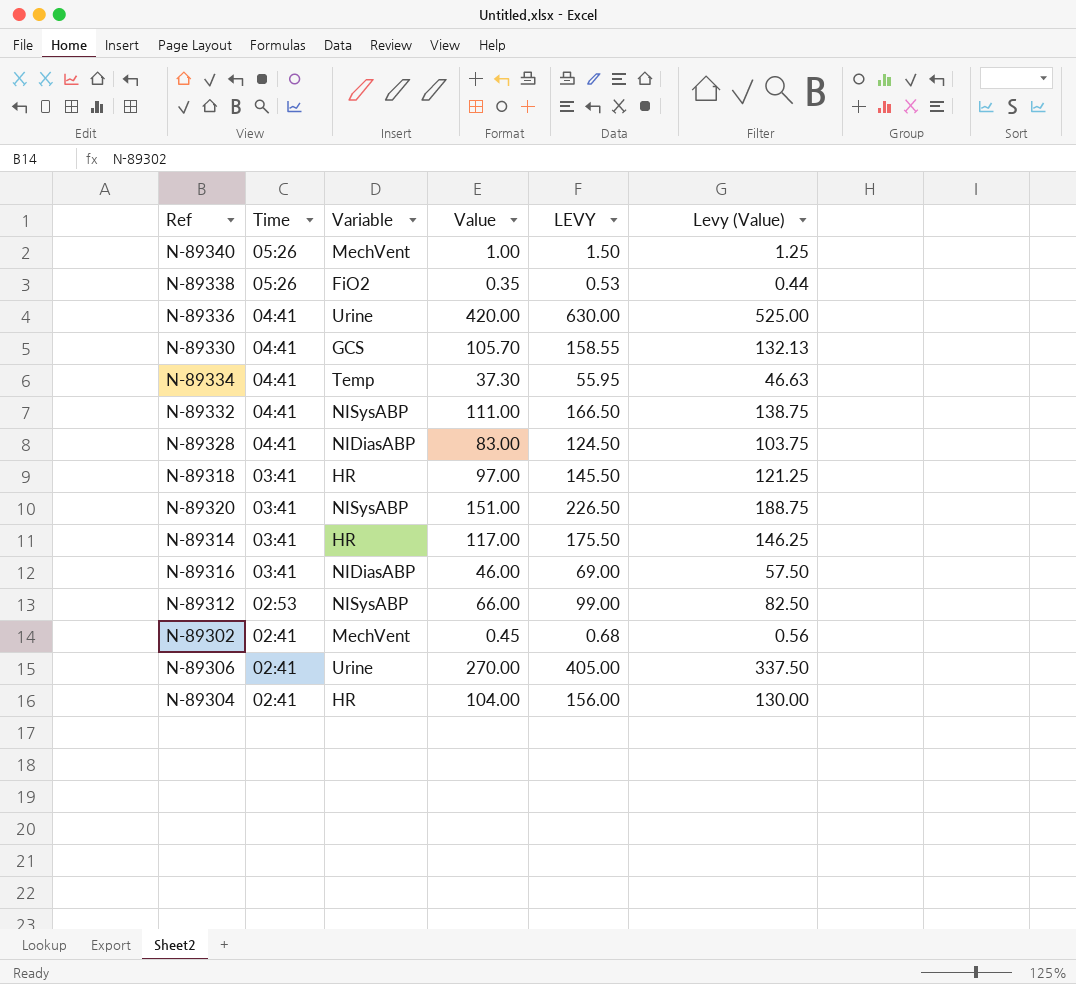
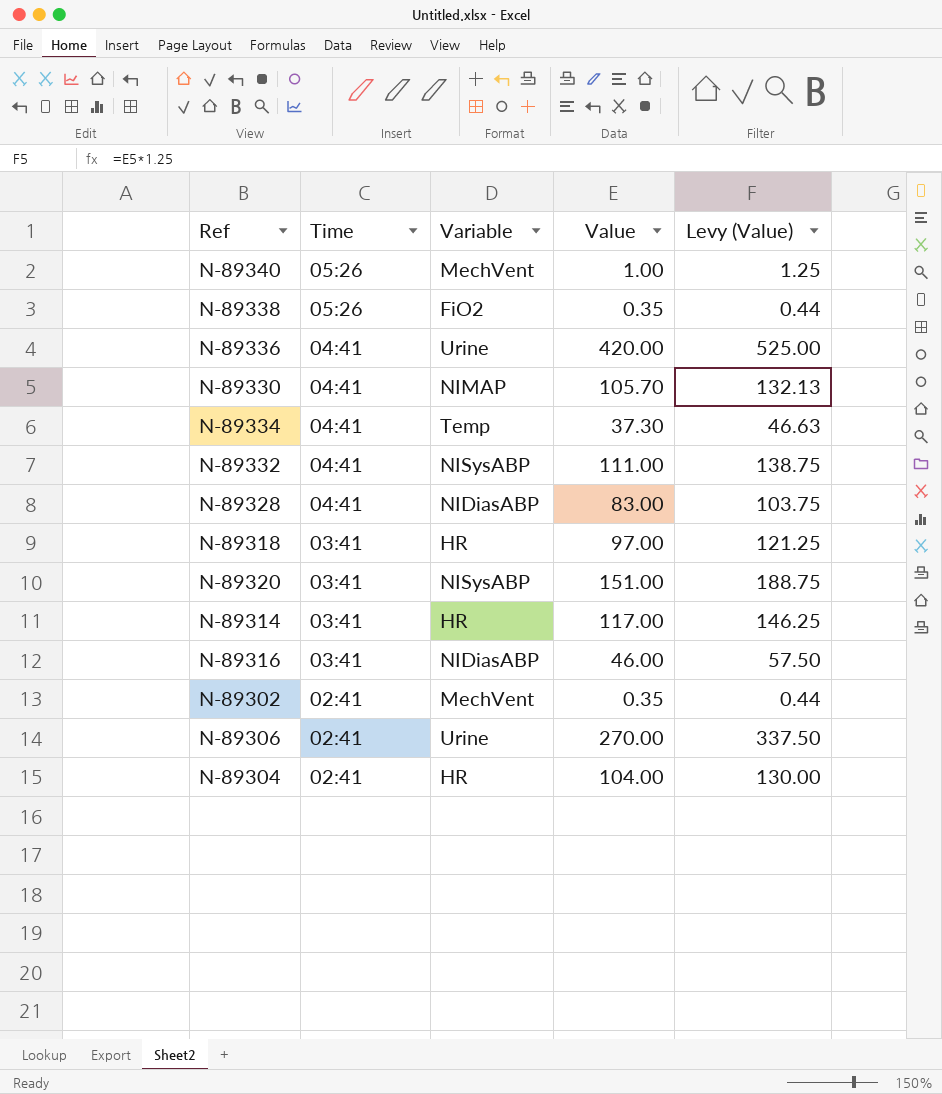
column LEVY | formula: [Value] * 1.5 -> none
row N-89312: 02:53 | NISysABP | 66.00 | 99.00 | 82.50 -> none
N-89330 | Variable: GCS -> NIMAP
N-89302 | Value: 0.45 -> 0.35
N-89302 | Levy (Value): 0.56 -> 0.44

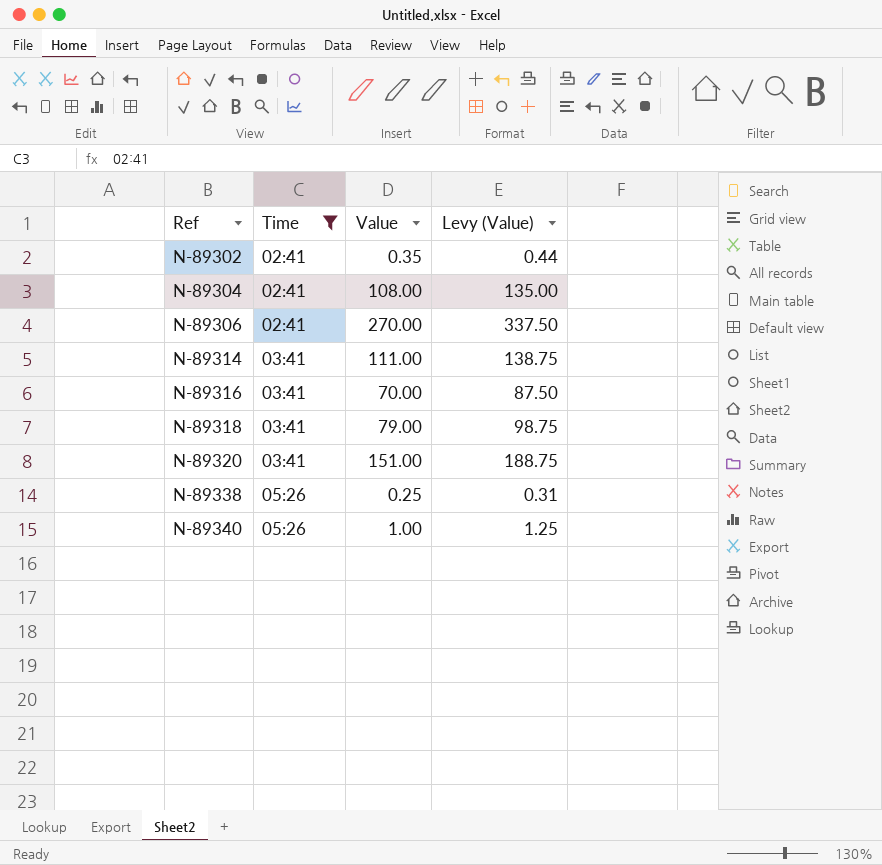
filter: none -> Time != 04:41
row order: Time descending -> Ref ascending
column Variable | position: 3 -> none
N-89304 | Value: 104.00 -> 108.00
N-89304 | Levy (Value): 130.00 -> 135.00
N-89314 | Value: 117.00 -> 111.00
N-89314 | Levy (Value): 146.25 -> 138.75
N-89316 | Value: 46.00 -> 70.00
N-89316 | Levy (Value): 57.50 -> 87.50
N-89318 | Value: 97.00 -> 79.00
N-89318 | Levy (Value): 121.25 -> 98.75
N-89338 | Value: 0.35 -> 0.25
N-89338 | Levy (Value): 0.44 -> 0.31

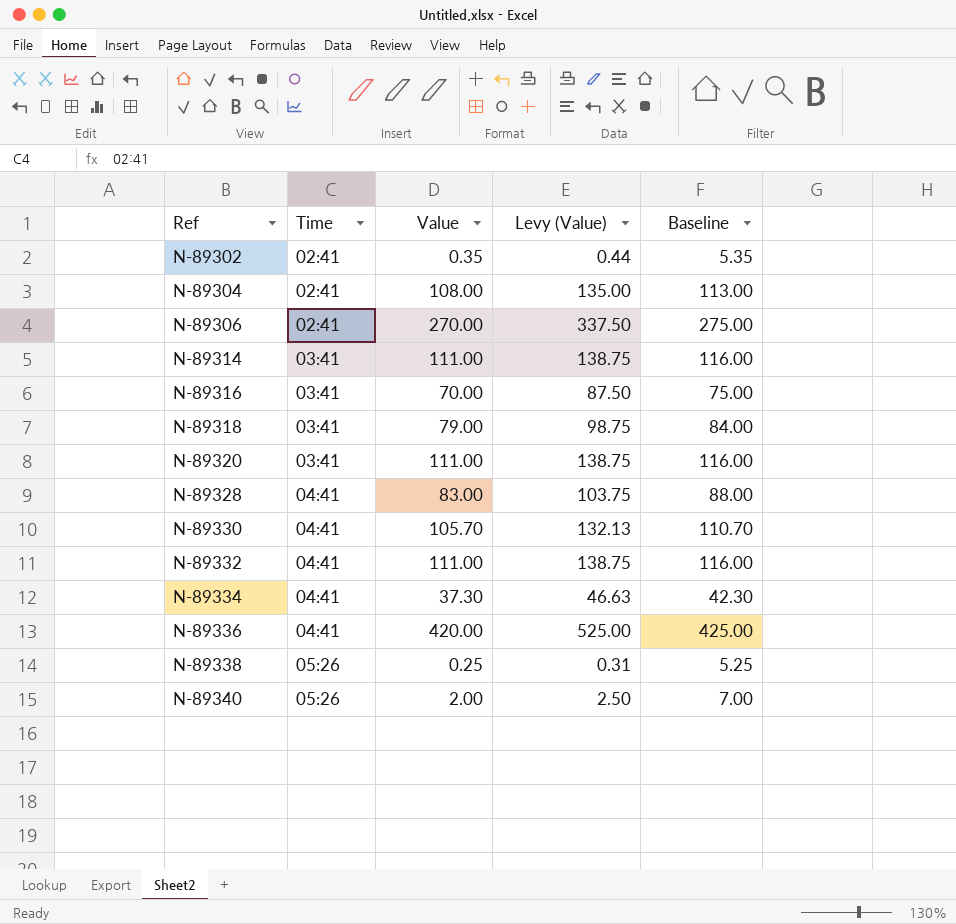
filter: Time != 04:41 -> none
column Baseline | formula: none -> [Value] + 5
N-89320 | Value: 151.00 -> 111.00
N-89320 | Levy (Value): 188.75 -> 138.75
N-89340 | Value: 1.00 -> 2.00
N-89340 | Levy (Value): 1.25 -> 2.50

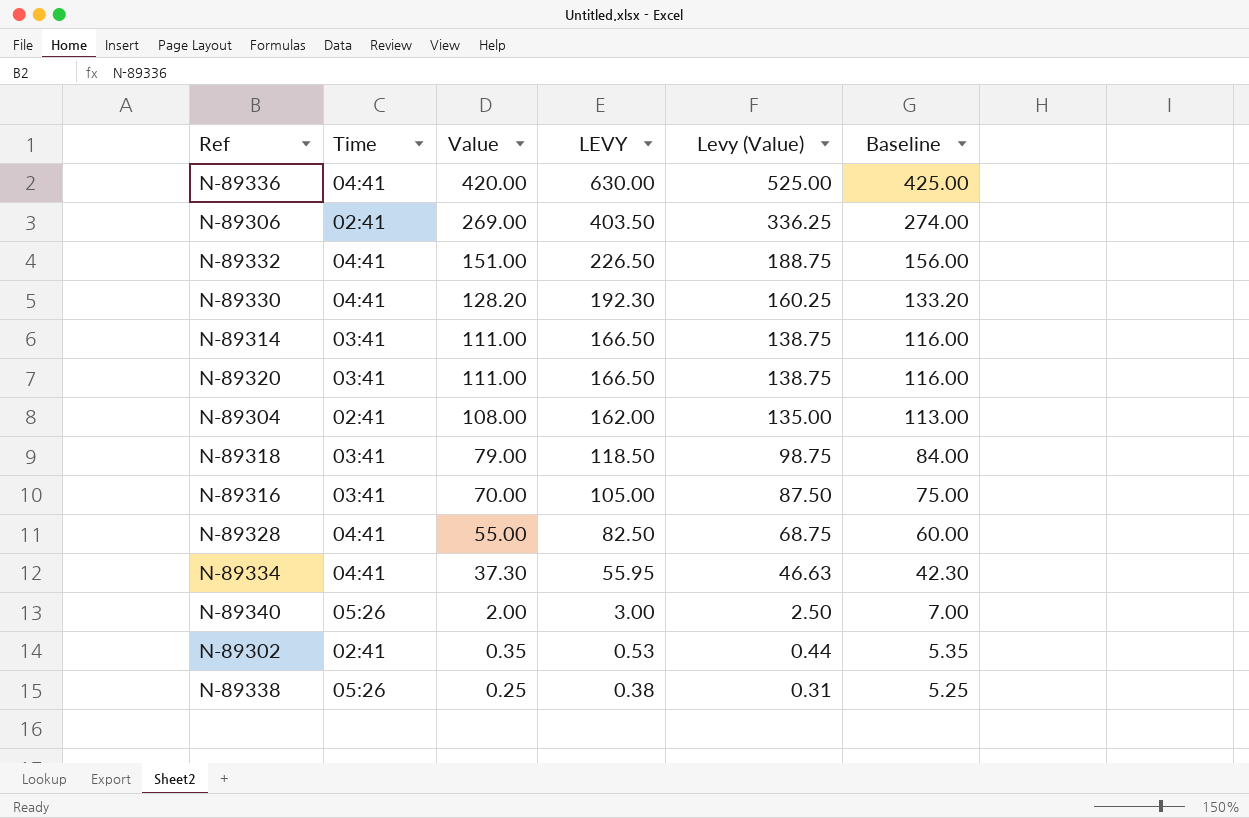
row order: Ref ascending -> Value descending
column LEVY | formula: none -> [Value] * 1.5
N-89306 | Value: 270.00 -> 269.00
N-89306 | Levy (Value): 337.50 -> 336.25
N-89306 | Baseline: 275.00 -> 274.00
N-89332 | Value: 111.00 -> 151.00
N-89332 | Levy (Value): 138.75 -> 188.75
N-89332 | Baseline: 116.00 -> 156.00
N-89330 | Value: 105.70 -> 128.20
N-89330 | Levy (Value): 132.13 -> 160.25
N-89330 | Baseline: 110.70 -> 133.20
N-89328 | Value: 83.00 -> 55.00
N-89328 | Levy (Value): 103.75 -> 68.75
N-89328 | Baseline: 88.00 -> 60.00

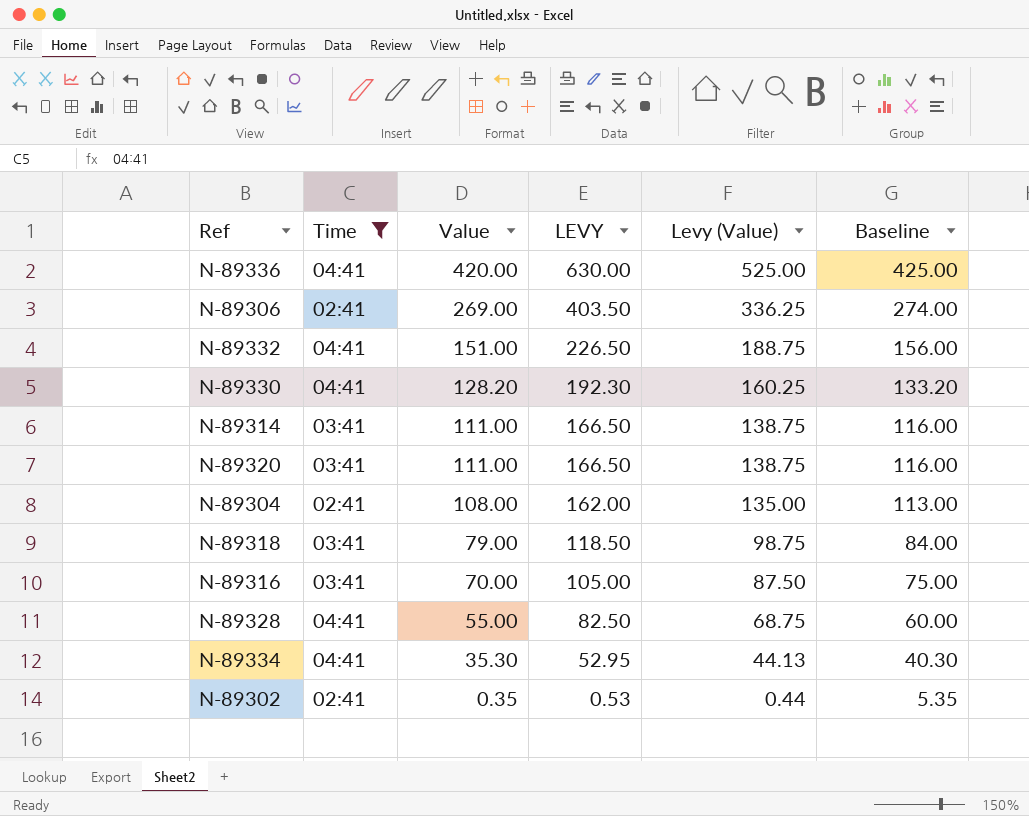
filter: none -> Time != 05:26
N-89334 | Value: 37.30 -> 35.30
N-89334 | LEVY: 55.95 -> 52.95
N-89334 | Levy (Value): 46.63 -> 44.13
N-89334 | Baseline: 42.30 -> 40.30

